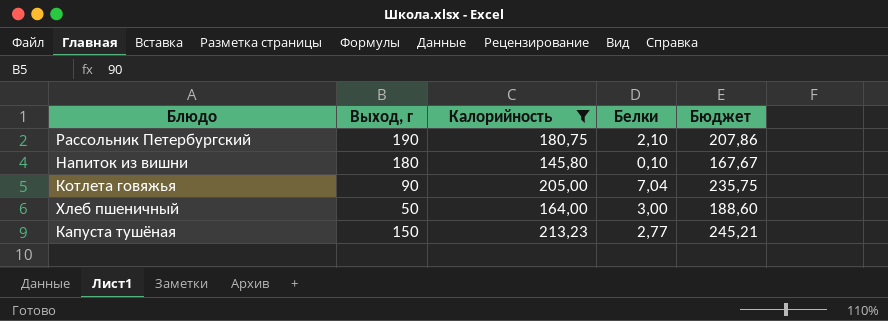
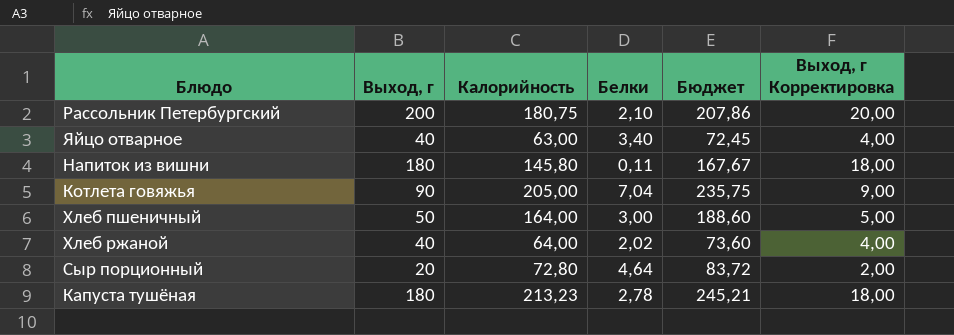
filter: Калорийность >= 145,80 -> none
column Выход, г Корректировка | formula: none -> [Выход, г] * 0,1
Рассольник Петербургский | Выход, г: 190 -> 200
Напиток из вишни | Белки: 0,10 -> 0,11
Капуста тушёная | Выход, г: 150 -> 180
Капуста тушёная | Белки: 2,77 -> 2,78

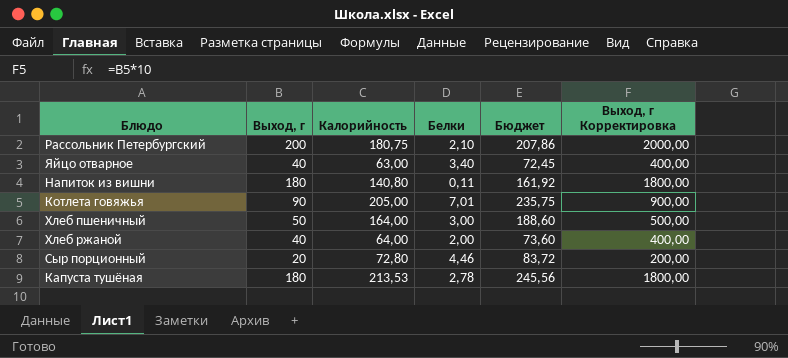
column Выход, г Корректировка | formula: [Выход, г] * 0,1 -> [Выход, г] * 10
Напиток из вишни | Калорийность: 145,80 -> 140,80
Напиток из вишни | Бюджет: 167,67 -> 161,92
Котлета говяжья | Белки: 7,04 -> 7,01
Хлеб ржаной | Белки: 2,02 -> 2,00
Сыр порционный | Белки: 4,64 -> 4,46
Капуста тушёная | Калорийность: 213,23 -> 213,53
Капуста тушёная | Бюджет: 245,21 -> 245,56

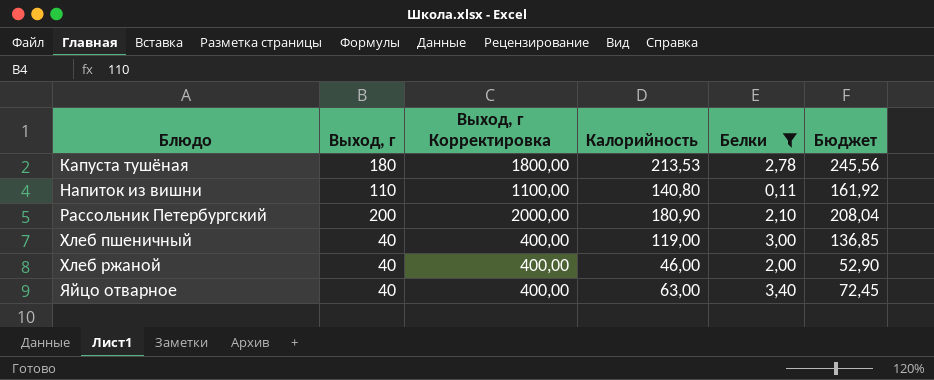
filter: none -> Белки <= 3,40
row order: none -> Блюдо ascending
column Выход, г Корректировка | position: 6 -> 3
Напиток из вишни | Выход, г: 180 -> 110
Напиток из вишни | Выход, г Корректировка: 1800,00 -> 1100,00
Рассольник Петербургский | Калорийность: 180,75 -> 180,90
Рассольник Петербургский | Бюджет: 207,86 -> 208,04
Хлеб пшеничный | Выход, г: 50 -> 40
Хлеб пшеничный | Выход, г Корректировка: 500,00 -> 400,00
Хлеб пшеничный | Калорийность: 164,00 -> 119,00
Хлеб пшеничный | Бюджет: 188,60 -> 136,85
Хлеб ржаной | Калорийность: 64,00 -> 46,00
Хлеб ржаной | Бюджет: 73,60 -> 52,90

